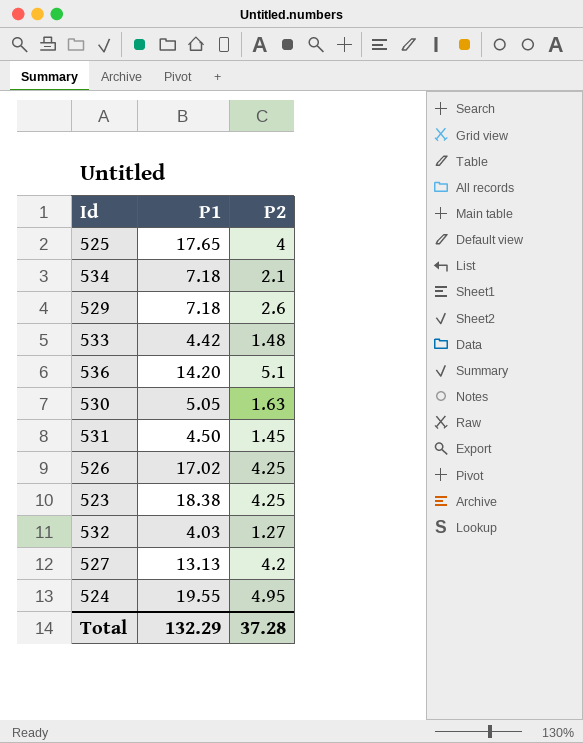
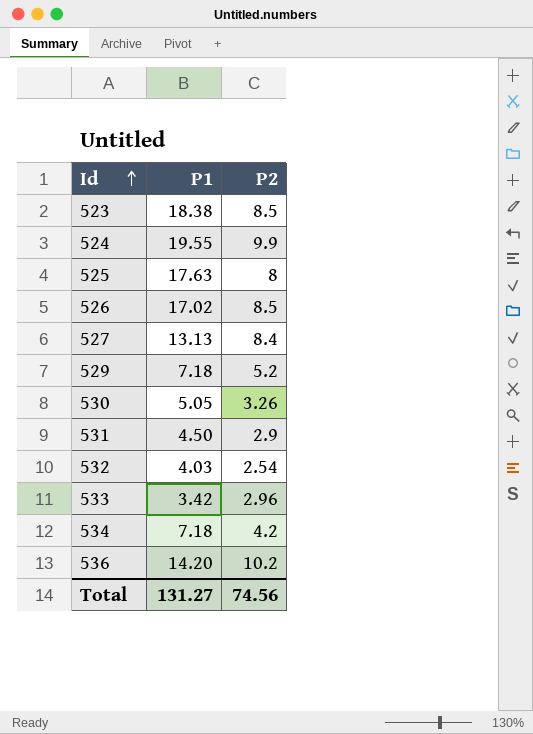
row order: none -> Id ascending
523 | P2: 4.25 -> 8.5
524 | P2: 4.95 -> 9.9
525 | P1: 17.65 -> 17.63
525 | P2: 4 -> 8
526 | P2: 4.25 -> 8.5
527 | P2: 4.2 -> 8.4
529 | P2: 2.6 -> 5.2
530 | P2: 1.63 -> 3.26
531 | P2: 1.45 -> 2.9
532 | P2: 1.27 -> 2.54
533 | P1: 4.42 -> 3.42
533 | P2: 1.48 -> 2.96
534 | P2: 2.1 -> 4.2
536 | P2: 5.1 -> 10.2
Total | P1: 132.29 -> 131.27
Total | P2: 37.28 -> 74.56

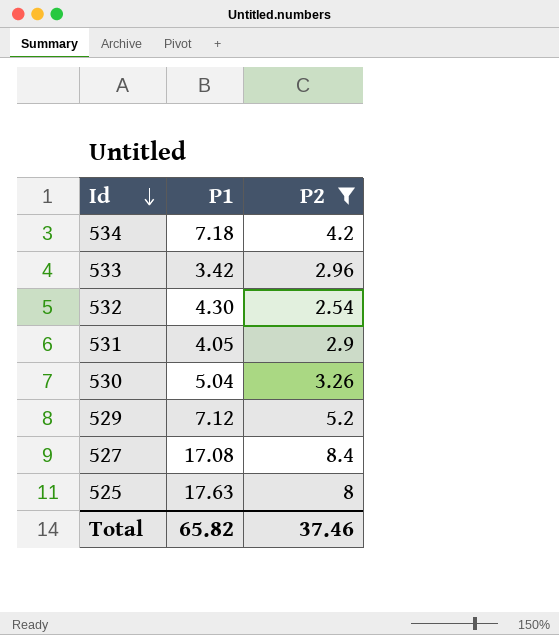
filter: none -> P2 <= 8.4
row order: Id ascending -> Id descending
532 | P1: 4.03 -> 4.30
531 | P1: 4.50 -> 4.05
530 | P1: 5.05 -> 5.04
529 | P1: 7.18 -> 7.12
527 | P1: 13.13 -> 17.08
Total | P1: 131.27 -> 65.82
Total | P2: 74.56 -> 37.46

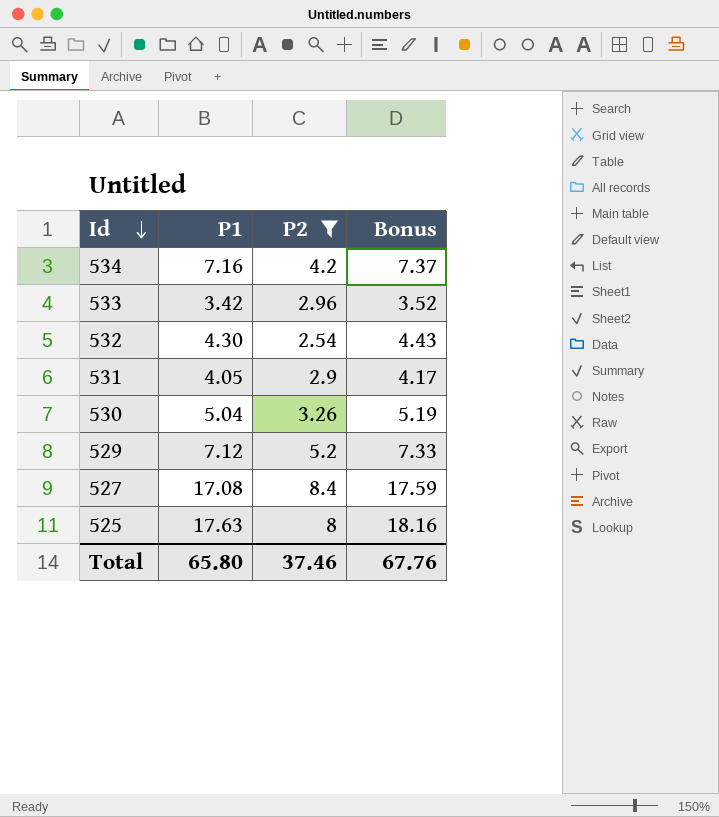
column Bonus | formula: none -> [P1] * 1.03
534 | P1: 7.18 -> 7.16
Total | P1: 65.82 -> 65.80

